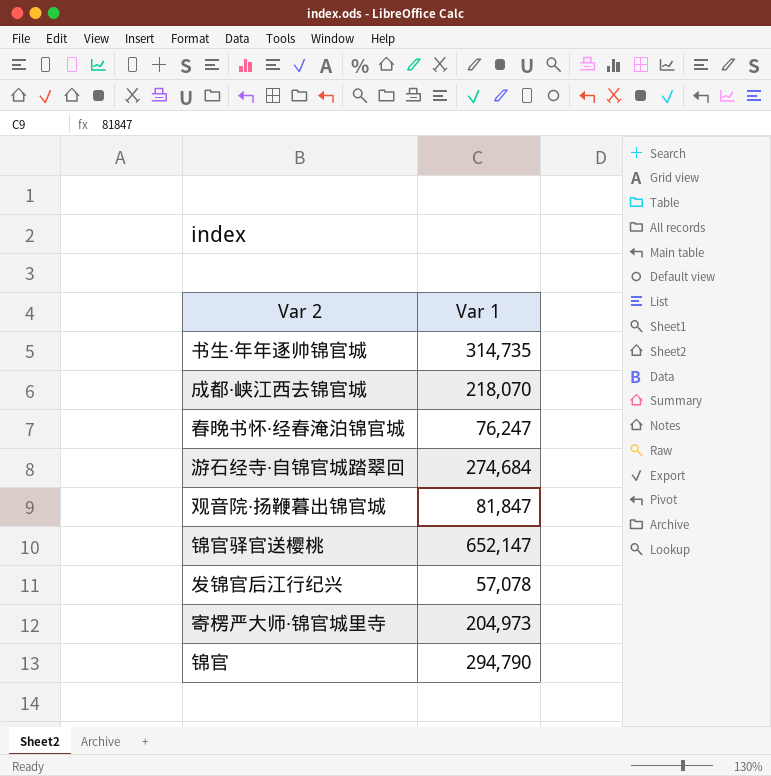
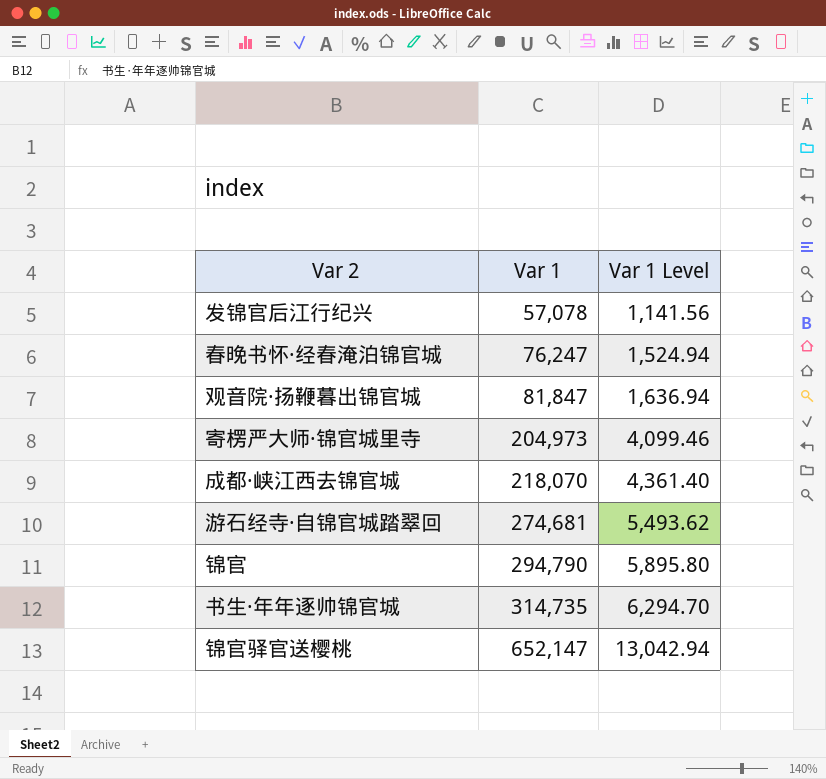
row order: none -> Var 1 ascending
column Var 1 Level | formula: none -> [Var 1] * 0.02
游石经寺·自锦官城踏翠回 | Var 1: 274,684 -> 274,681

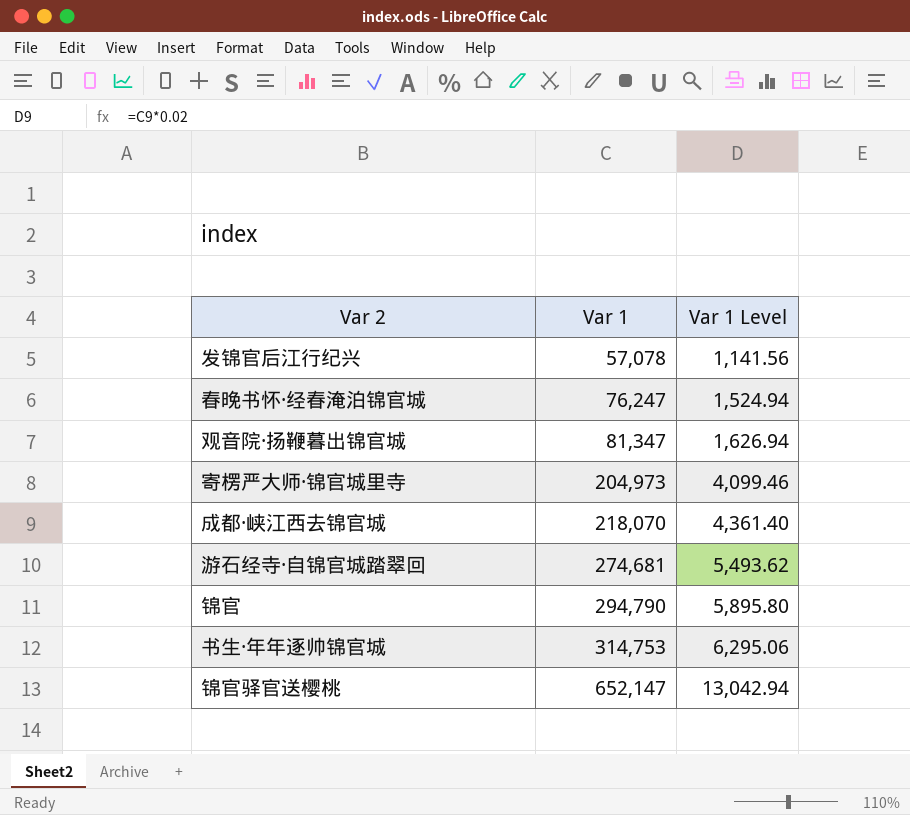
观音院·扬鞭暮出锦官城 | Var 1: 81,847 -> 81,347
观音院·扬鞭暮出锦官城 | Var 1 Level: 1,636.94 -> 1,626.94
书生·年年逐帅锦官城 | Var 1: 314,735 -> 314,753
书生·年年逐帅锦官城 | Var 1 Level: 6,294.70 -> 6,295.06

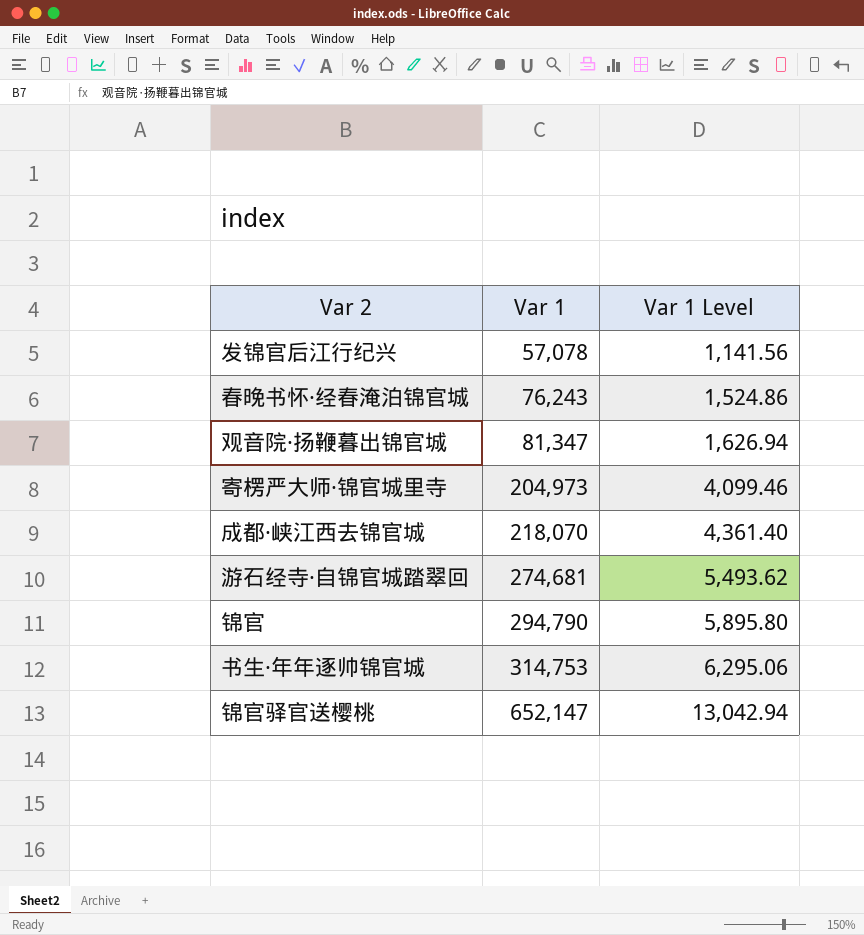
春晚书怀·经春淹泊锦官城 | Var 1: 76,247 -> 76,243
春晚书怀·经春淹泊锦官城 | Var 1 Level: 1,524.94 -> 1,524.86

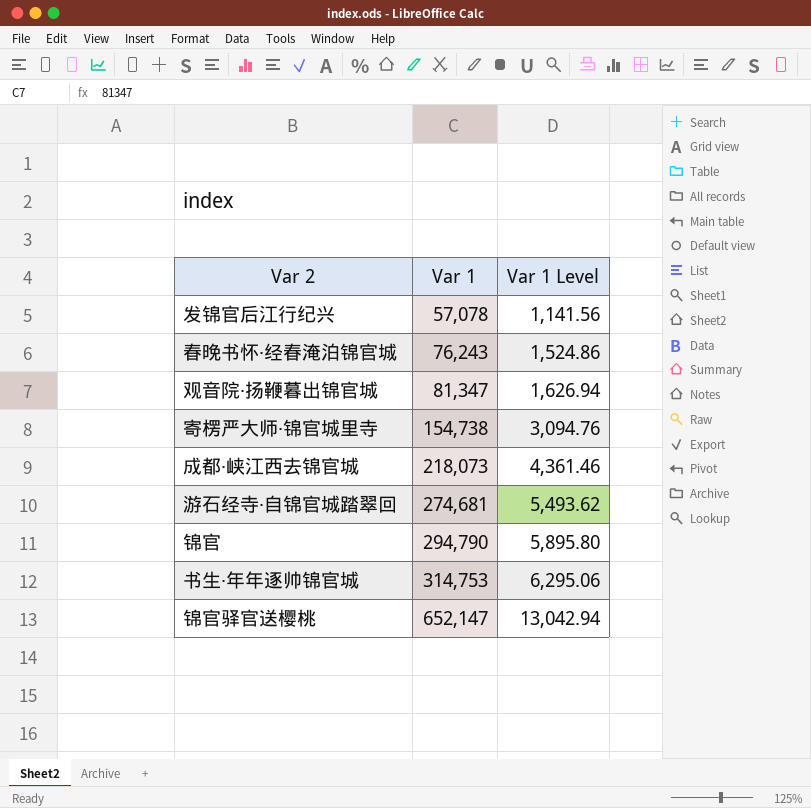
寄楞严大师·锦官城里寺 | Var 1: 204,973 -> 154,738
寄楞严大师·锦官城里寺 | Var 1 Level: 4,099.46 -> 3,094.76
成都·峡江西去锦官城 | Var 1: 218,070 -> 218,073
成都·峡江西去锦官城 | Var 1 Level: 4,361.40 -> 4,361.46

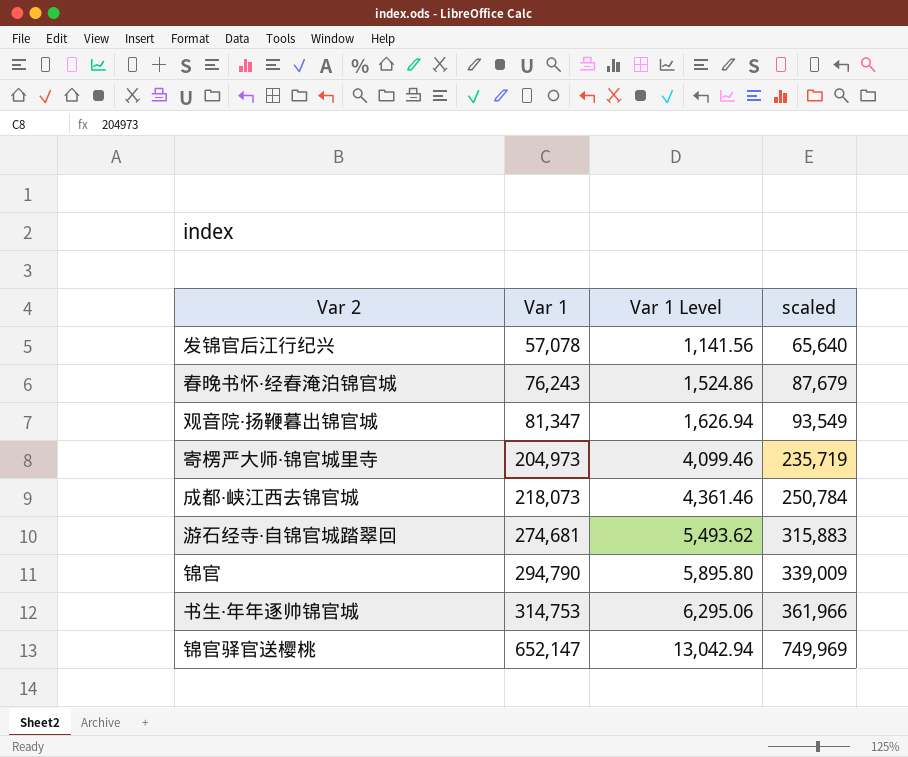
column scaled | formula: none -> [Var 1] * 1.15
寄楞严大师·锦官城里寺 | Var 1: 154,738 -> 204,973
寄楞严大师·锦官城里寺 | Var 1 Level: 3,094.76 -> 4,099.46

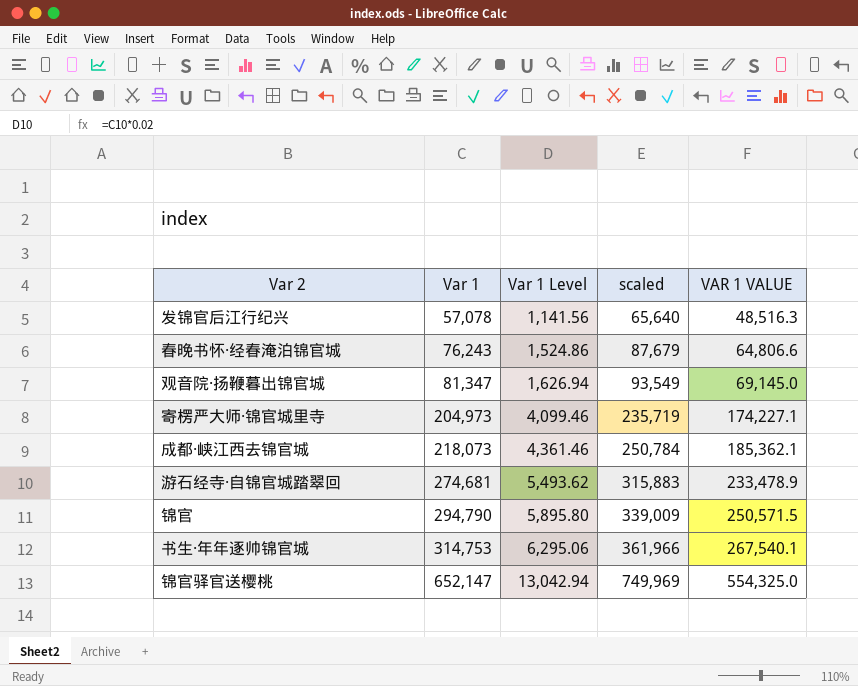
column VAR 1 VALUE | formula: none -> [Var 1] * 0.85

